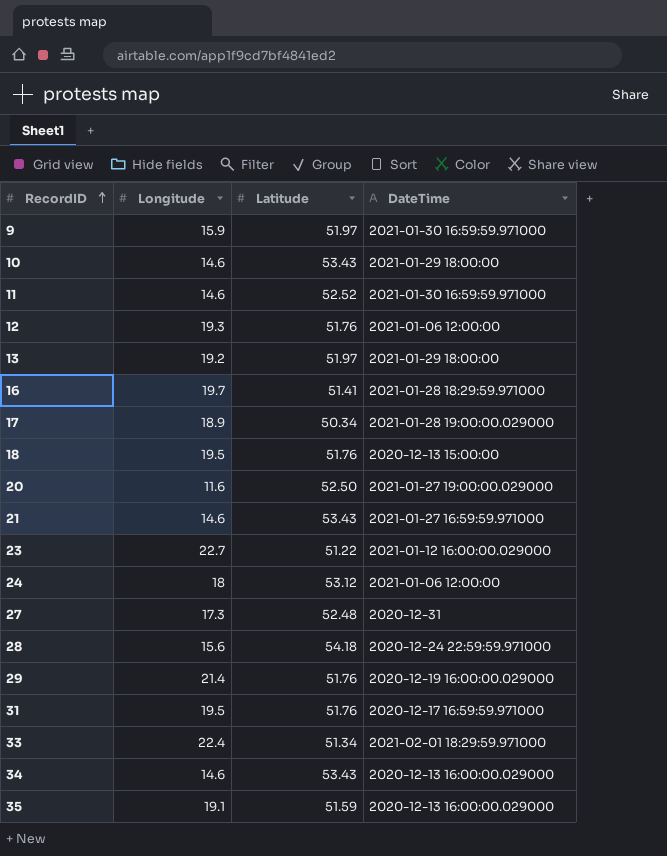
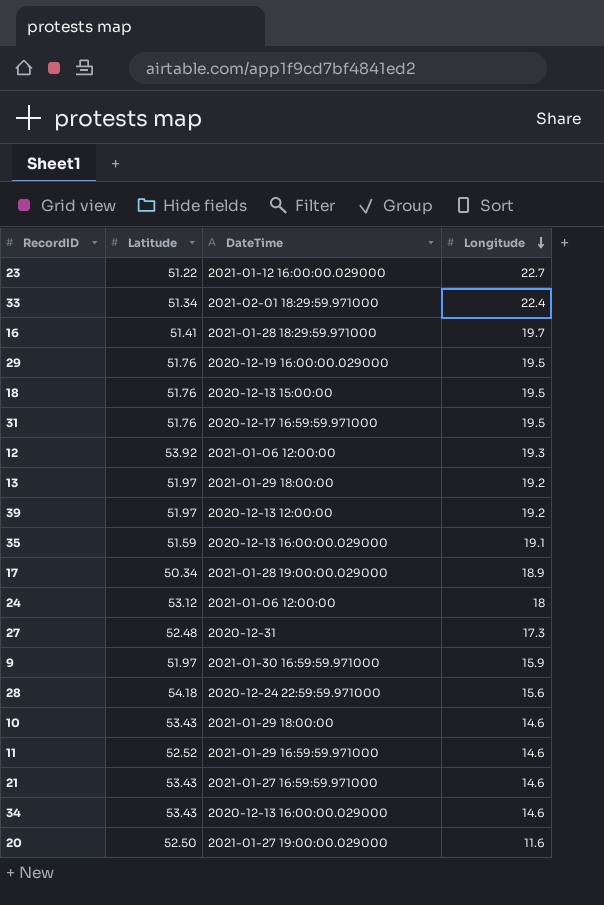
row order: RecordID ascending -> Longitude descending
column Longitude | position: 2 -> 4
29 | Longitude: 21.4 -> 19.5
12 | Latitude: 51.76 -> 53.92
row 39: none -> 51.97 | 2020-12-13 12:00:00 | 19.2
11 | DateTime: 2021-01-30 16:59:59.971000 -> 2021-01-29 16:59:59.971000

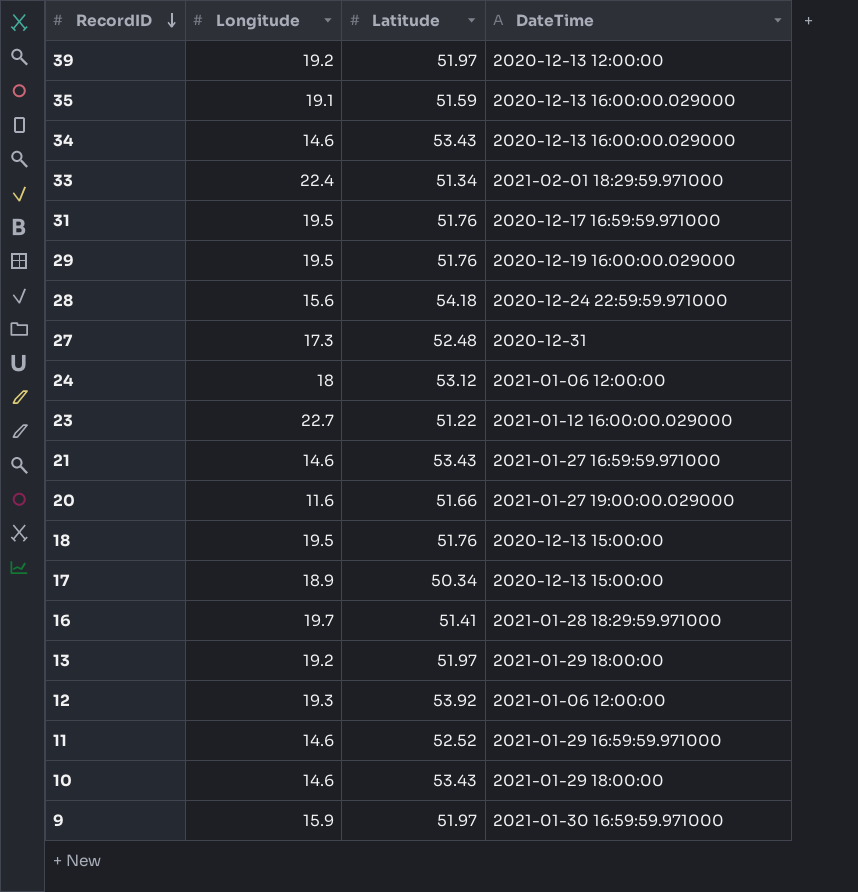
row order: Longitude descending -> RecordID descending
column Longitude | position: 4 -> 2
20 | Latitude: 52.50 -> 51.66
17 | DateTime: 2021-01-28 19:00:00.029000 -> 2020-12-13 15:00:00

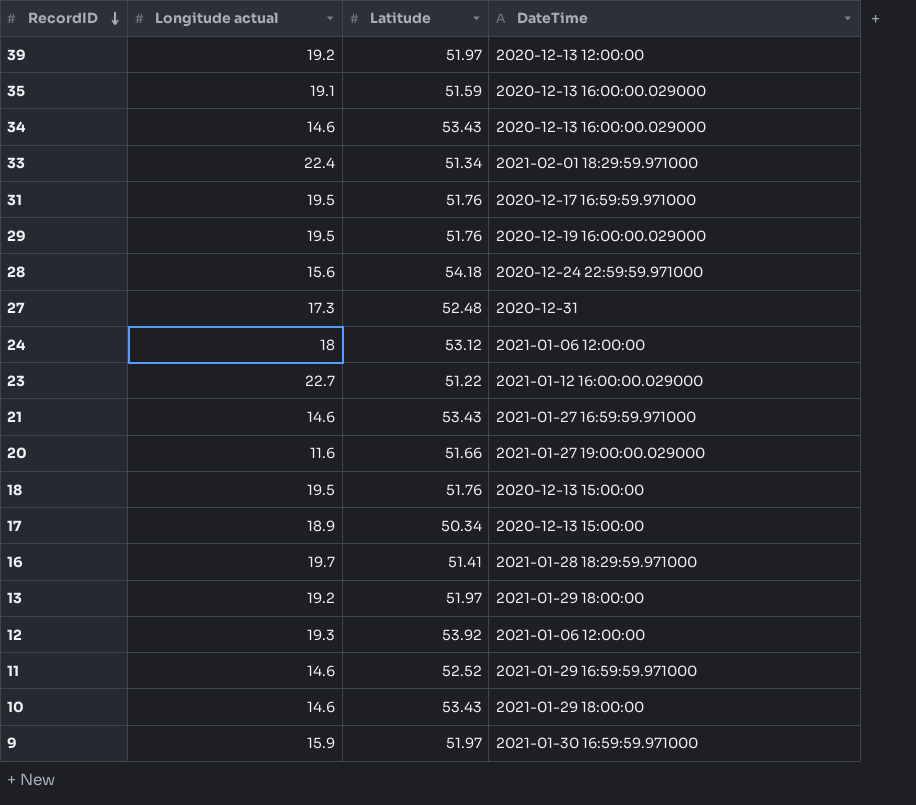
column name: Longitude -> Longitude actual

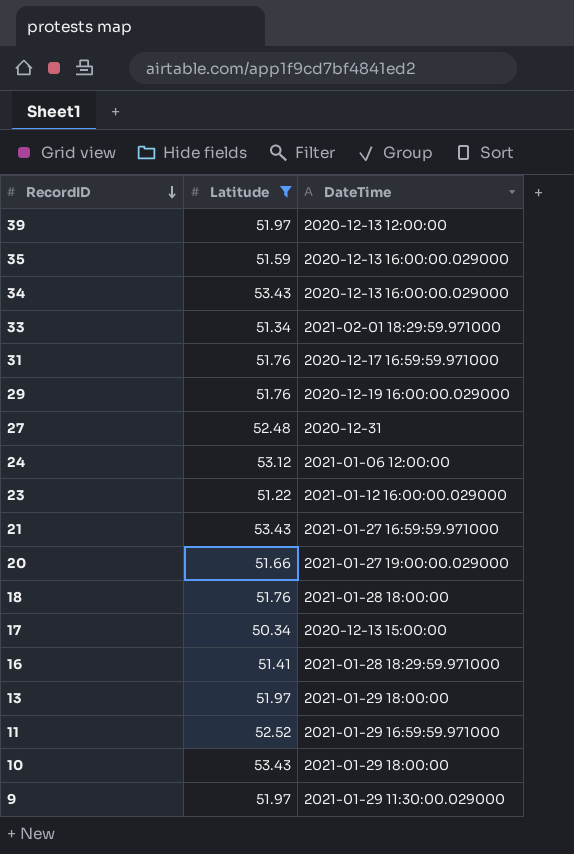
filter: none -> Latitude <= 53.43
column Longitude actual | position: 2 -> none
18 | DateTime: 2020-12-13 15:00:00 -> 2021-01-28 18:00:00
9 | DateTime: 2021-01-30 16:59:59.971000 -> 2021-01-29 11:30:00.029000

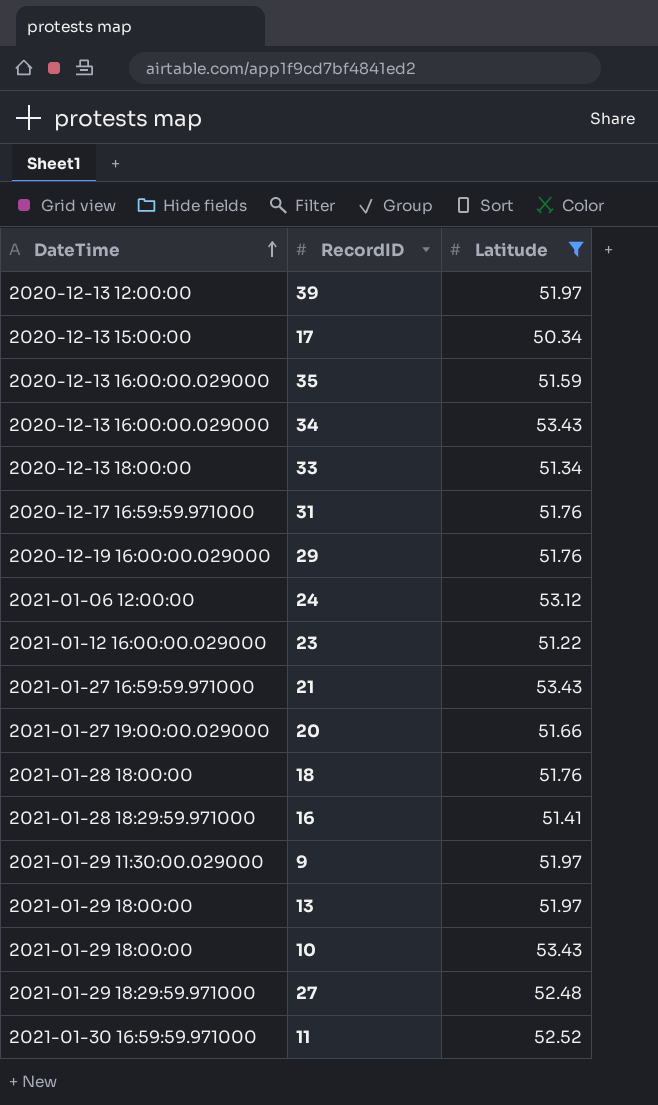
row order: RecordID descending -> DateTime ascending
column DateTime | position: 3 -> 1
33 | DateTime: 2021-02-01 18:29:59.971000 -> 2020-12-13 18:00:00
27 | DateTime: 2020-12-31 -> 2021-01-29 18:29:59.971000
11 | DateTime: 2021-01-29 16:59:59.971000 -> 2021-01-30 16:59:59.971000

